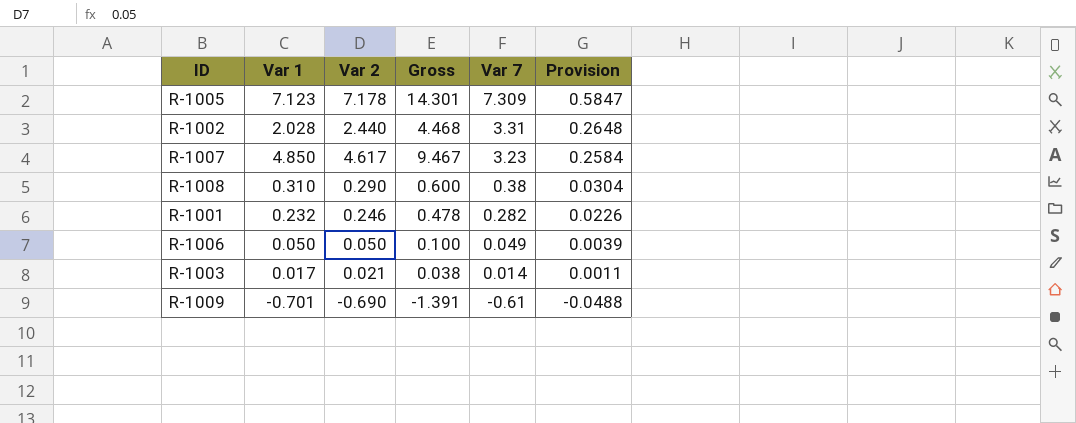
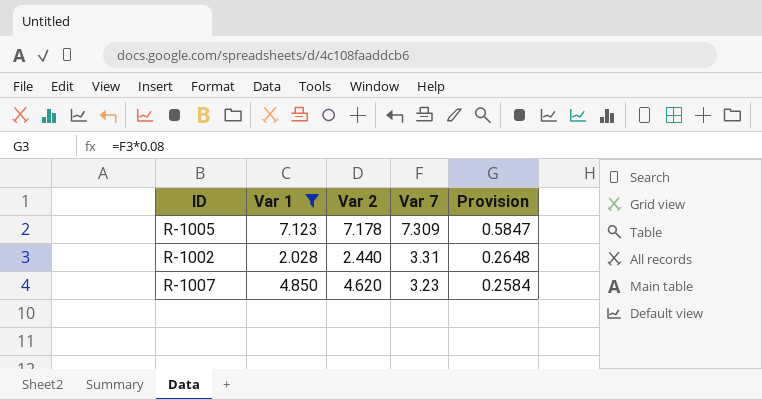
filter: none -> Var 1 >= 2.028
column Gross | formula: [Var 1] + [Var 2] -> none
R-1007 | Var 2: 4.617 -> 4.620

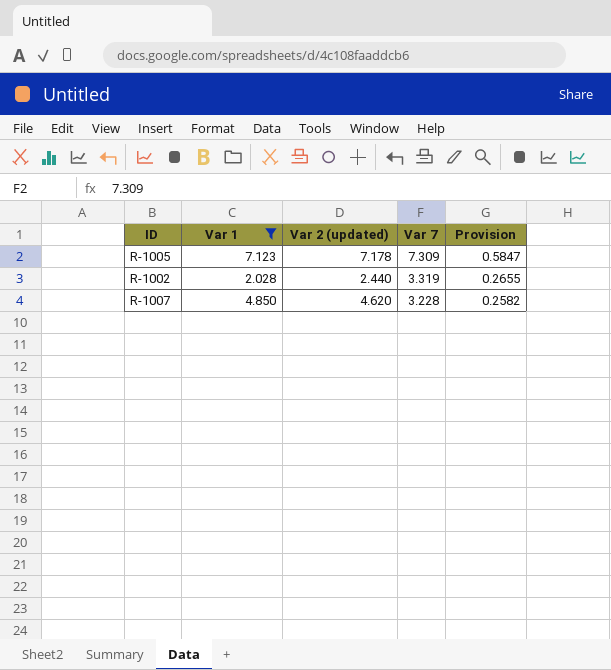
column name: Var 2 -> Var 2 (updated)
R-1002 | Var 7: 3.31 -> 3.319
R-1002 | Provision: 0.2648 -> 0.2655
R-1007 | Var 7: 3.23 -> 3.228
R-1007 | Provision: 0.2584 -> 0.2582

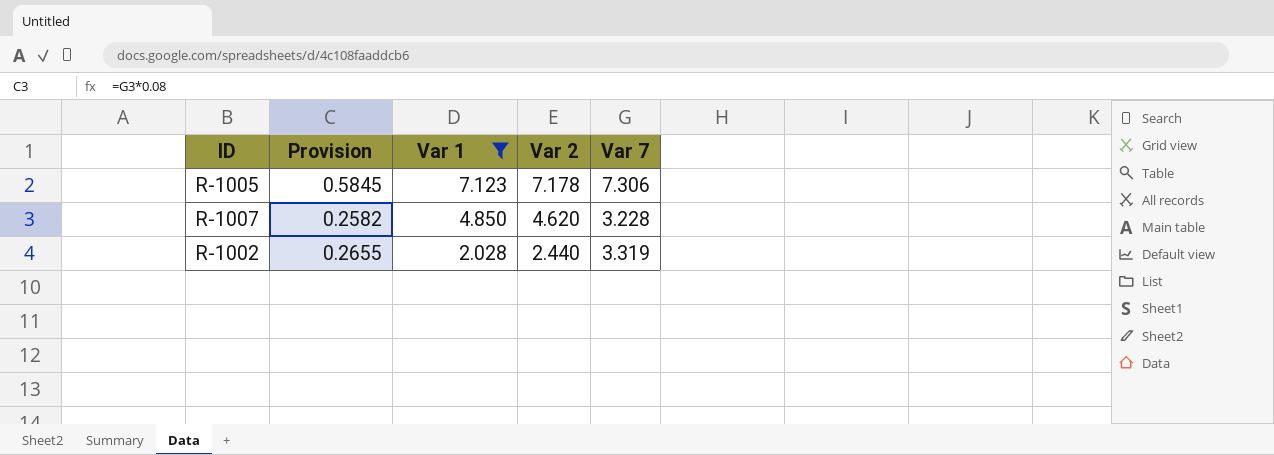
row order: Var 7 descending -> Var 1 descending
column Provision | position: 5 -> 2
column name: Var 2 (updated) -> Var 2
R-1005 | Provision: 0.5847 -> 0.5845
R-1005 | Var 7: 7.309 -> 7.306

